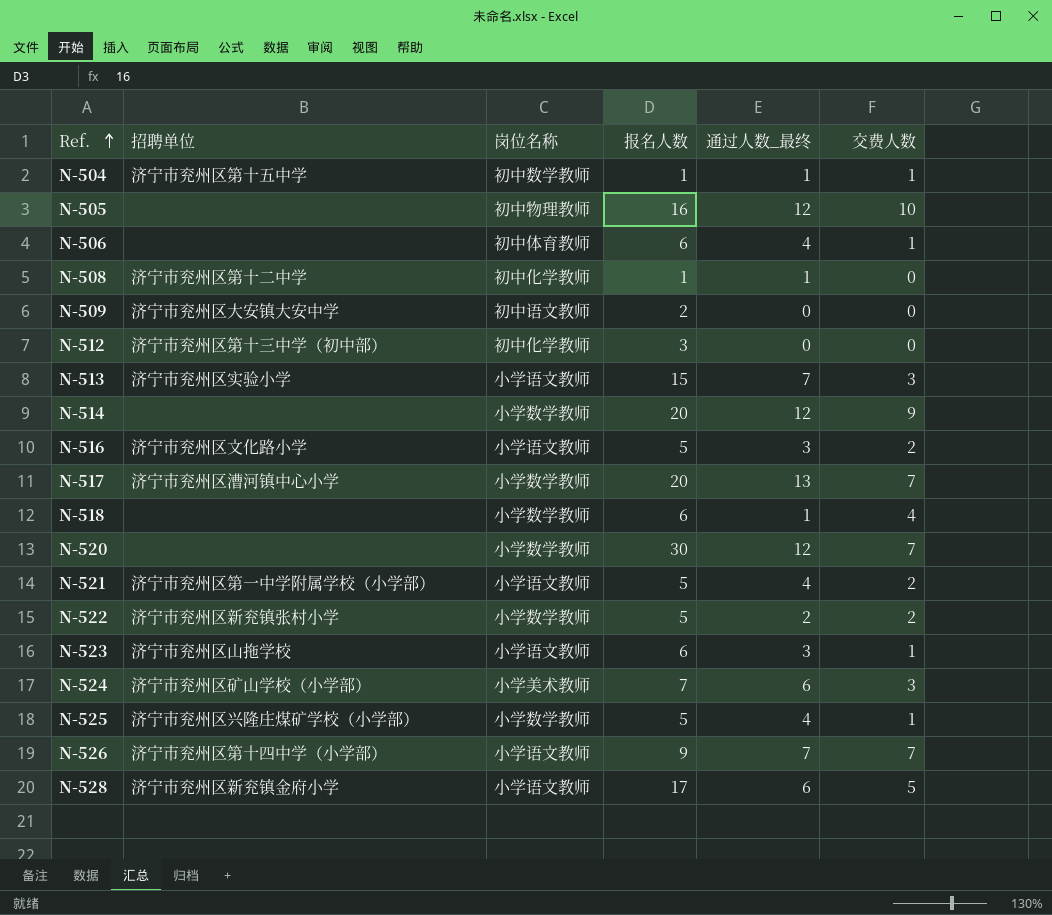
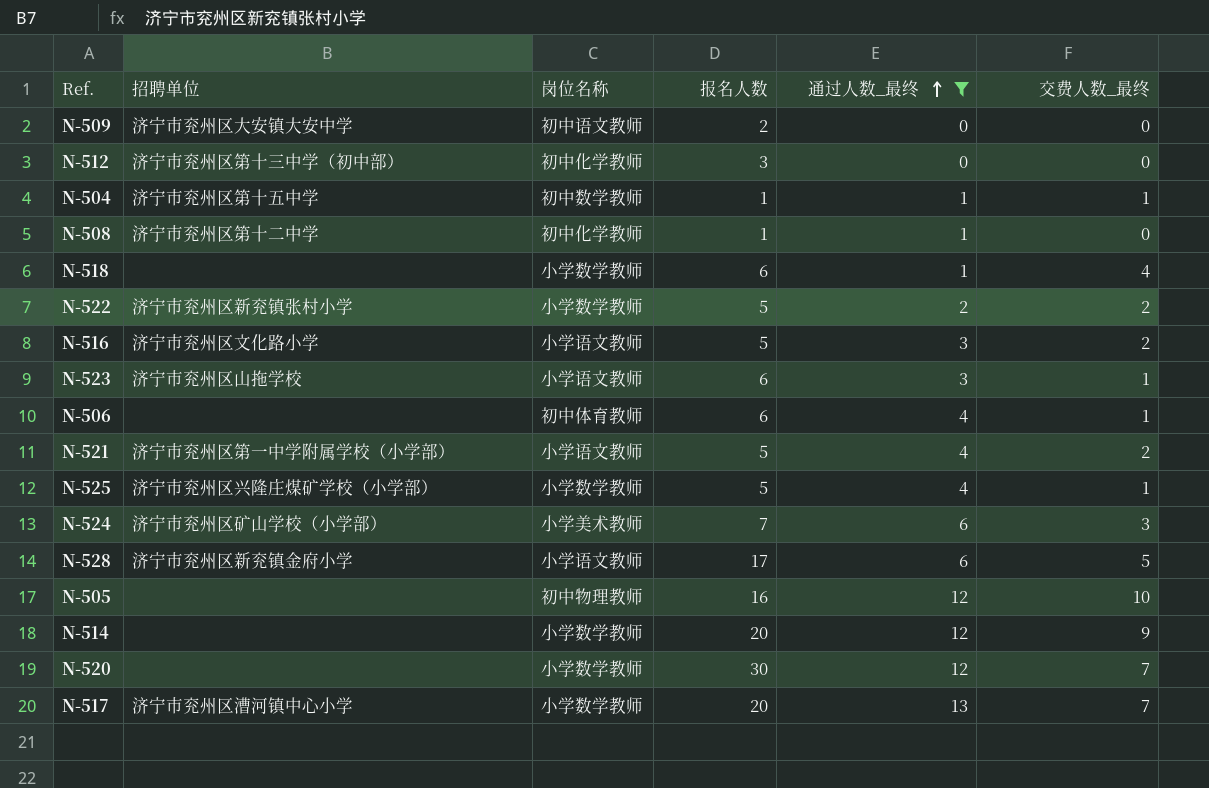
filter: none -> 通过人数_最终 != 7
row order: Ref. ascending -> 通过人数_最终 ascending
column name: 交费人数 -> 交费人数_最终

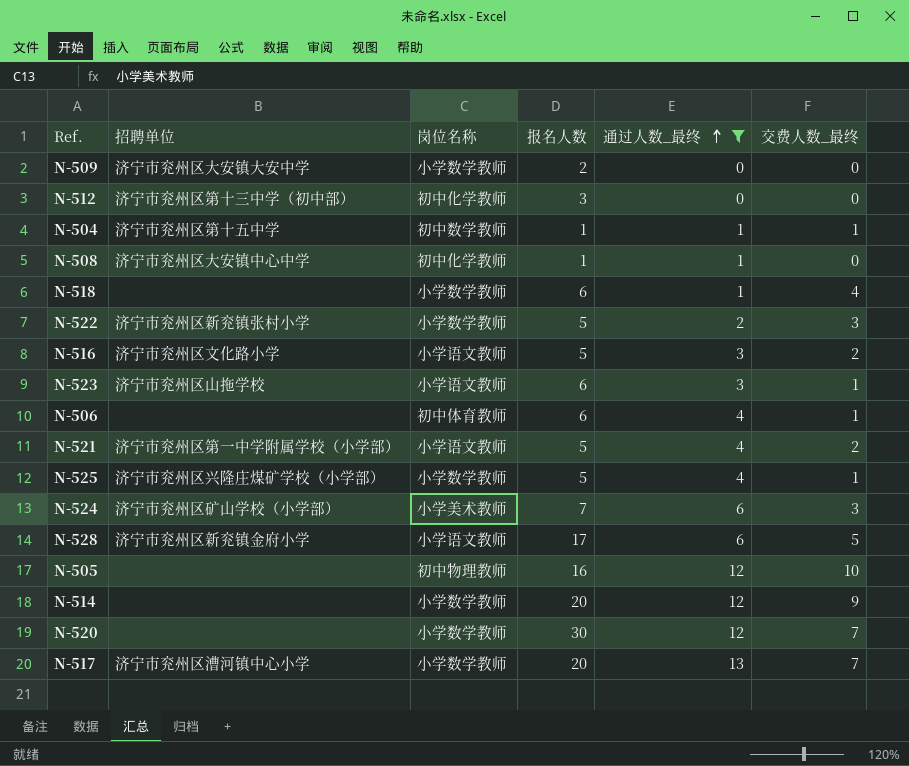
N-509 | 岗位名称: 初中语文教师 -> 小学数学教师
N-508 | 招聘单位: 济宁市兖州区第十二中学 -> 济宁市兖州区大安镇中心中学
N-522 | 交费人数_最终: 2 -> 3

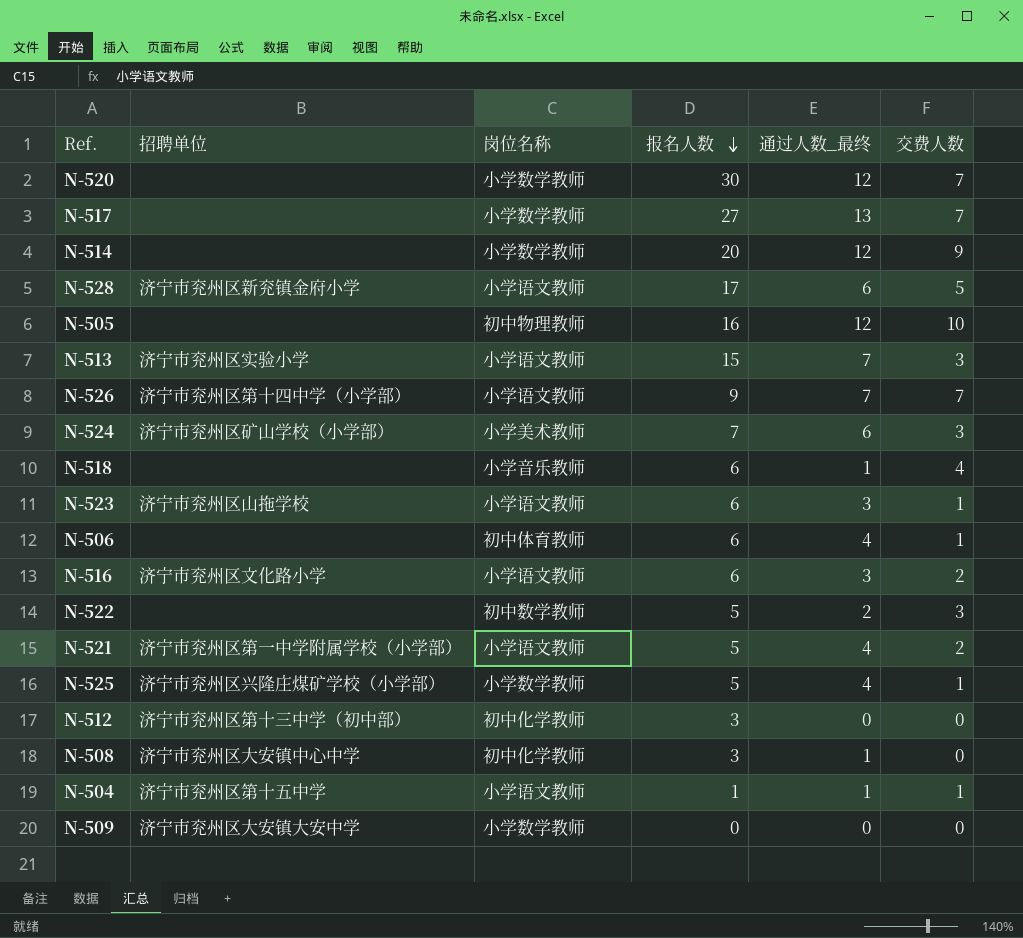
filter: 通过人数_最终 != 7 -> none
row order: 通过人数_最终 ascending -> 报名人数 descending
column name: 交费人数_最终 -> 交费人数
N-517 | 招聘单位: 济宁市兖州区漕河镇中心小学 -> none
N-517 | 报名人数: 20 -> 27
N-518 | 岗位名称: 小学数学教师 -> 小学音乐教师
N-516 | 报名人数: 5 -> 6
N-522 | 招聘单位: 济宁市兖州区新兖镇张村小学 -> none
N-522 | 岗位名称: 小学数学教师 -> 初中数学教师
N-508 | 报名人数: 1 -> 3
N-504 | 岗位名称: 初中数学教师 -> 小学语文教师
N-509 | 报名人数: 2 -> 0

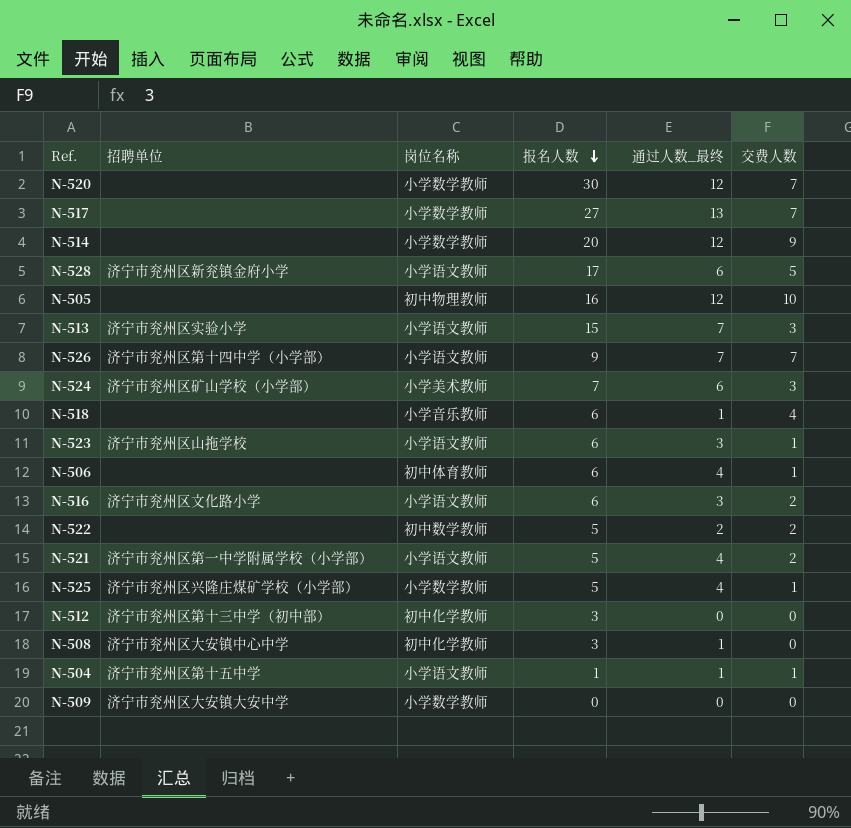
N-522 | 交费人数: 3 -> 2

